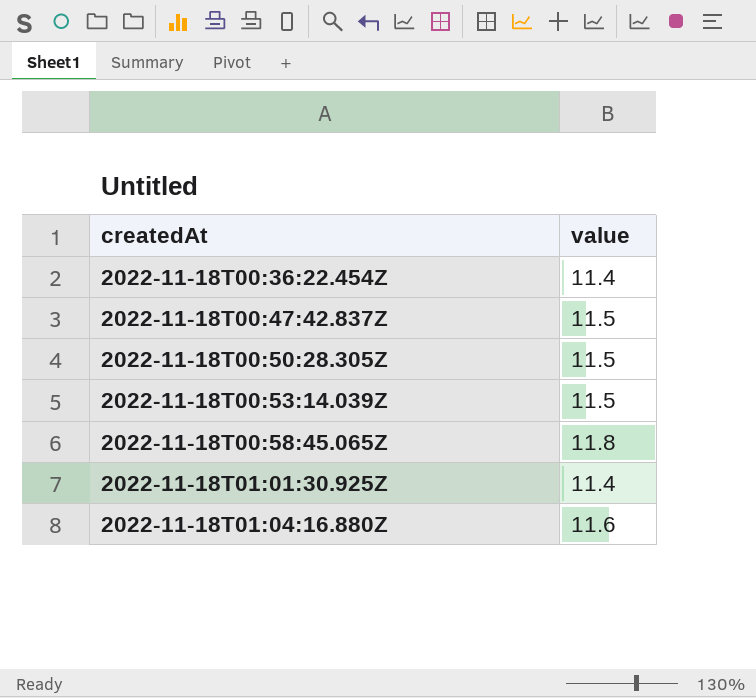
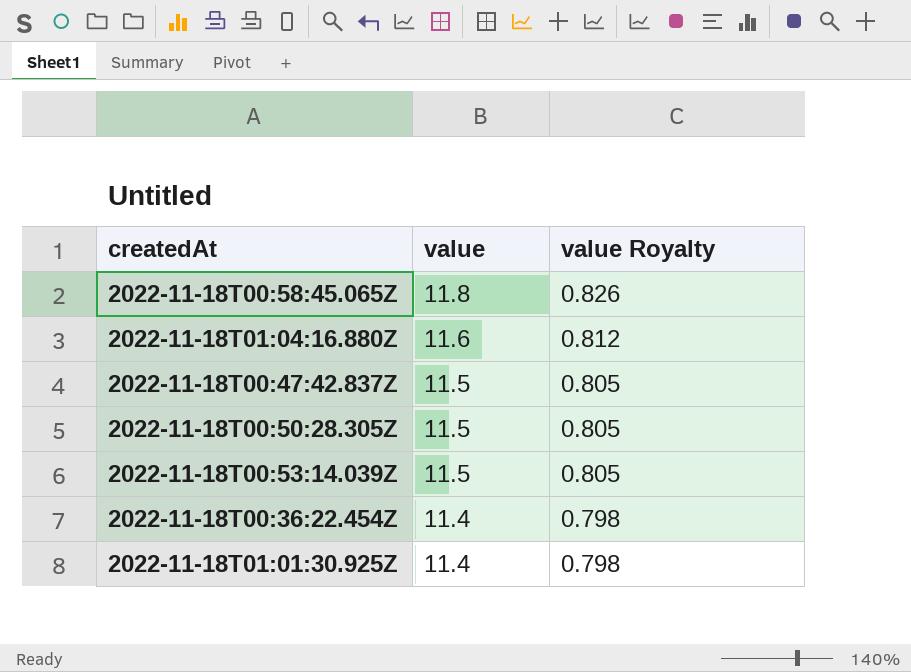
row order: createdAt ascending -> value descending
column value Royalty | formula: none -> [value] * 0.07

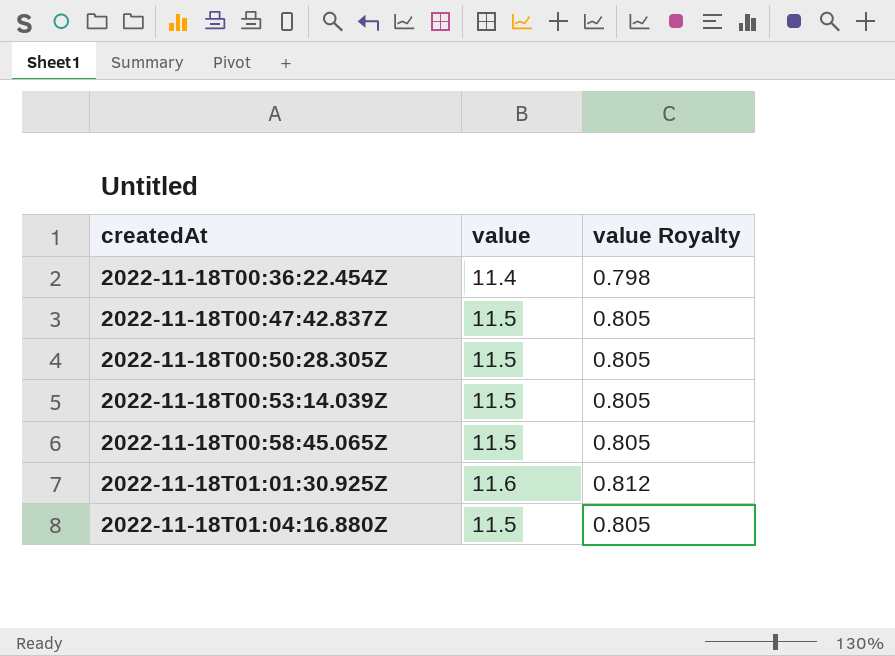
row order: value descending -> createdAt ascending
2022-11-18T00:58:45.065Z | value: 11.8 -> 11.5
2022-11-18T00:58:45.065Z | value Royalty: 0.826 -> 0.805
2022-11-18T01:01:30.925Z | value: 11.4 -> 11.6
2022-11-18T01:01:30.925Z | value Royalty: 0.798 -> 0.812
2022-11-18T01:04:16.880Z | value: 11.6 -> 11.5
2022-11-18T01:04:16.880Z | value Royalty: 0.812 -> 0.805

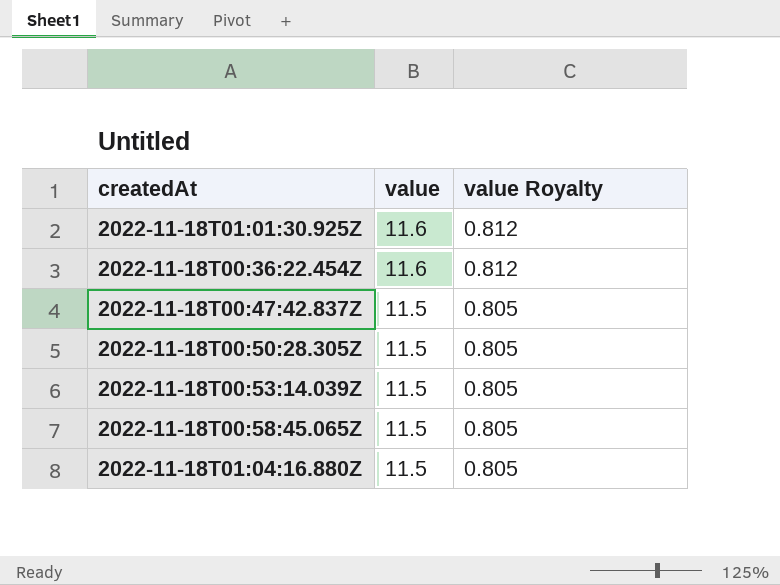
row order: createdAt ascending -> value descending
2022-11-18T00:36:22.454Z | value: 11.4 -> 11.6
2022-11-18T00:36:22.454Z | value Royalty: 0.798 -> 0.812

